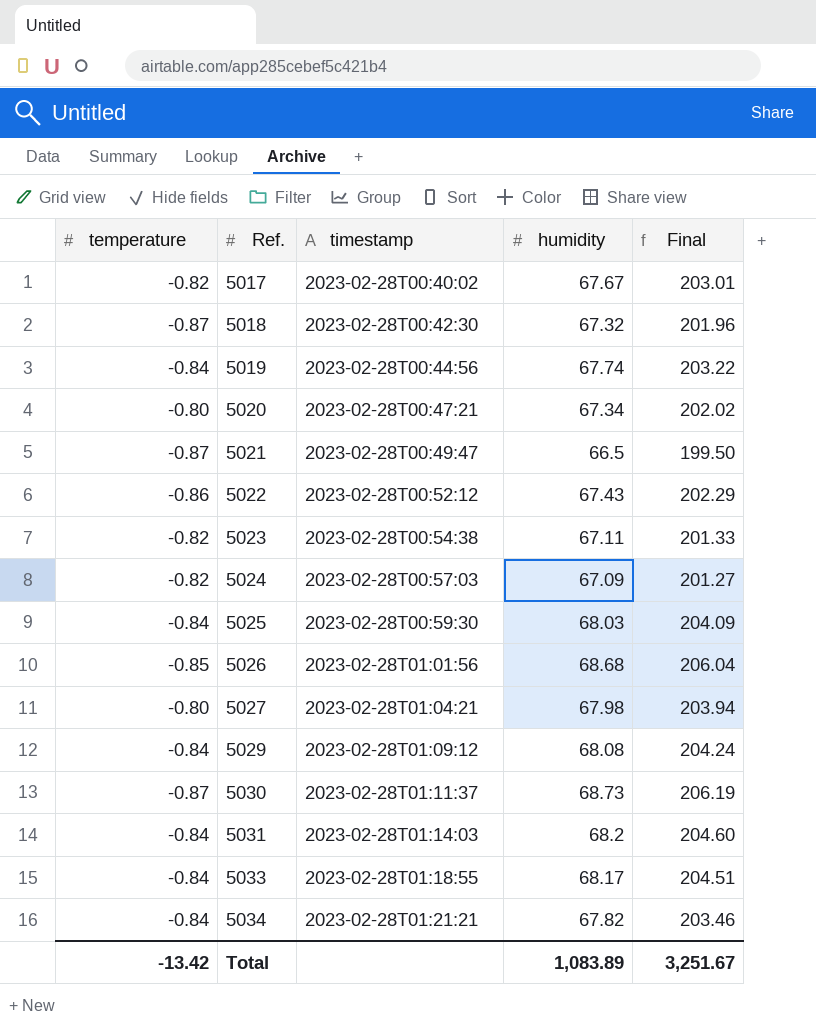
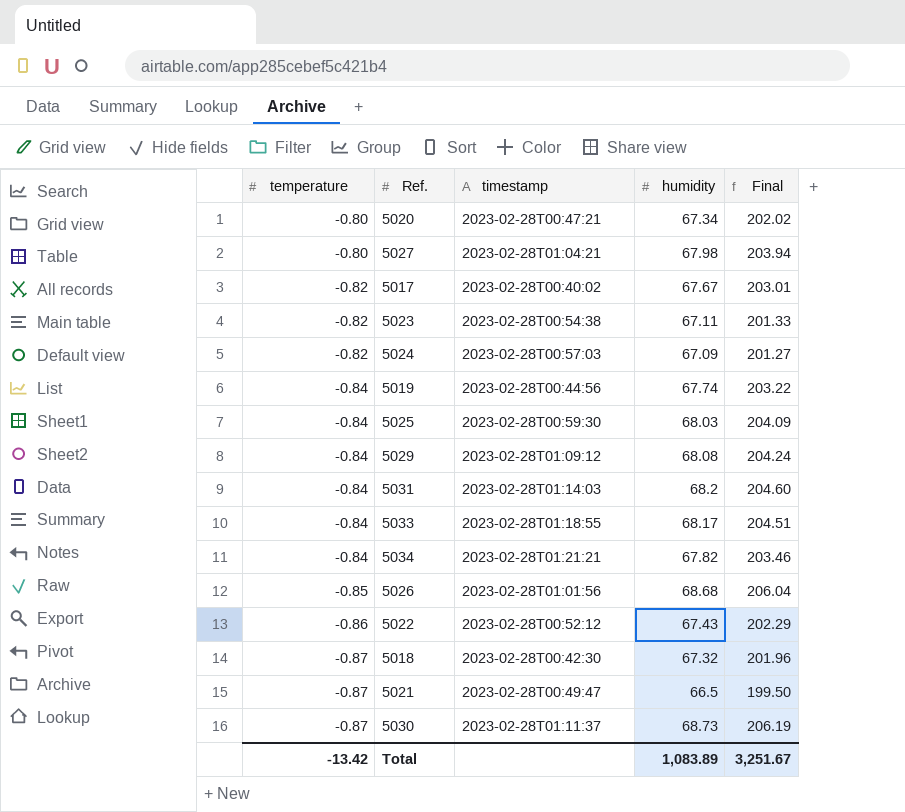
row order: Ref. ascending -> temperature descending

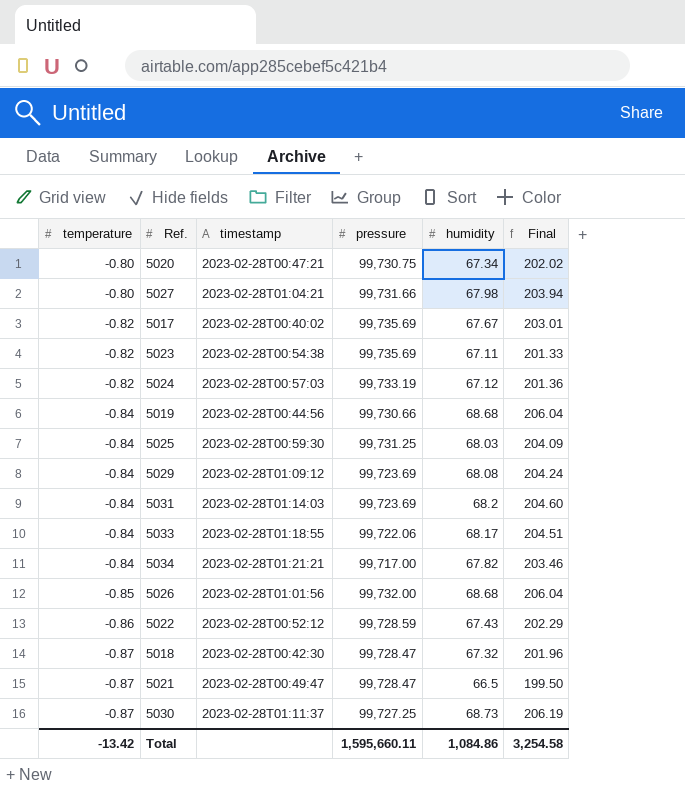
column pressure | position: none -> 4
5024 | humidity: 67.09 -> 67.12
5024 | Final: 201.27 -> 201.36
5019 | humidity: 67.74 -> 68.68
5019 | Final: 203.22 -> 206.04
Total | humidity: 1,083.89 -> 1,084.86
Total | Final: 3,251.67 -> 3,254.58

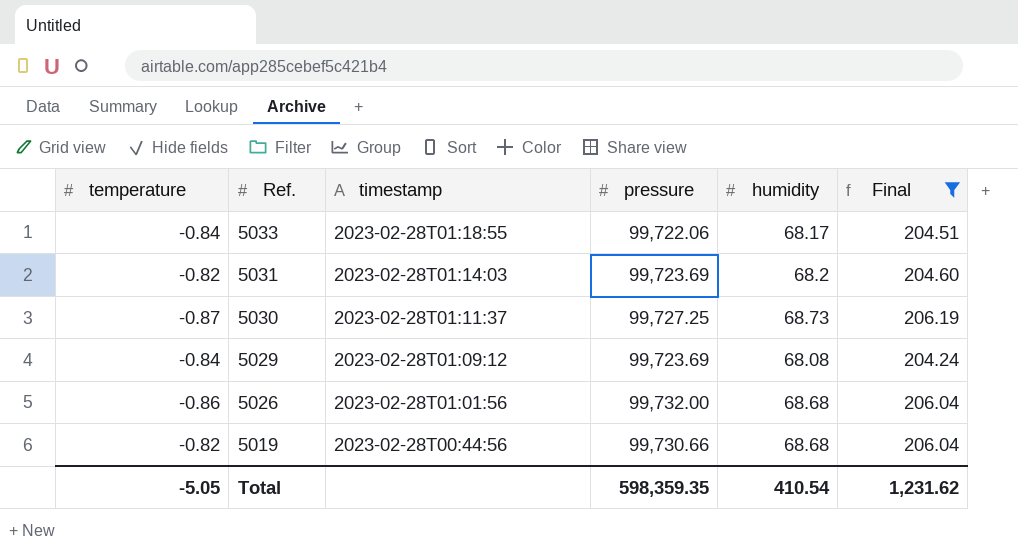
filter: none -> Final >= 204.24
row order: temperature descending -> Ref. descending
5031 | temperature: -0.84 -> -0.82
5026 | temperature: -0.85 -> -0.86
5019 | temperature: -0.84 -> -0.82
Total | temperature: -13.42 -> -5.05
Total | pressure: 1,595,660.11 -> 598,359.35
Total | humidity: 1,084.86 -> 410.54
Total | Final: 3,254.58 -> 1,231.62

